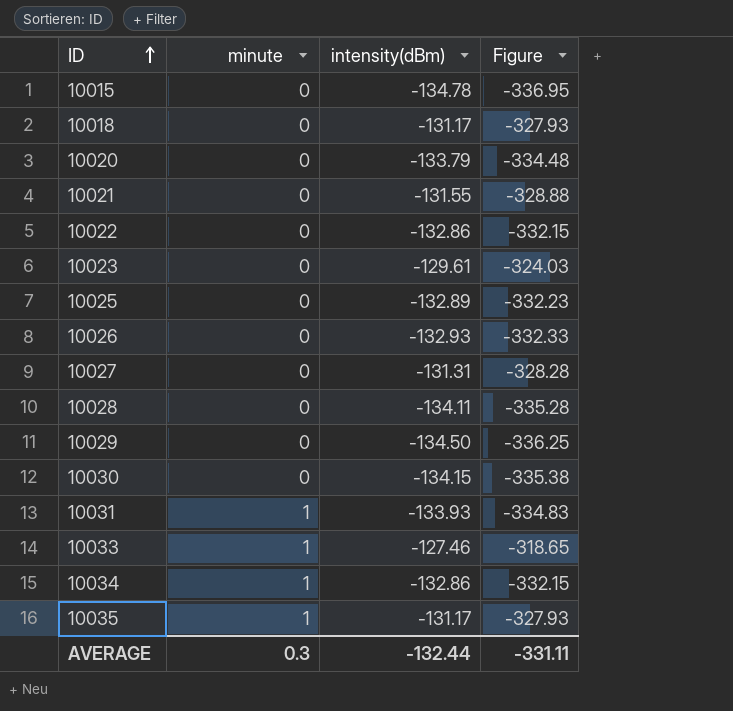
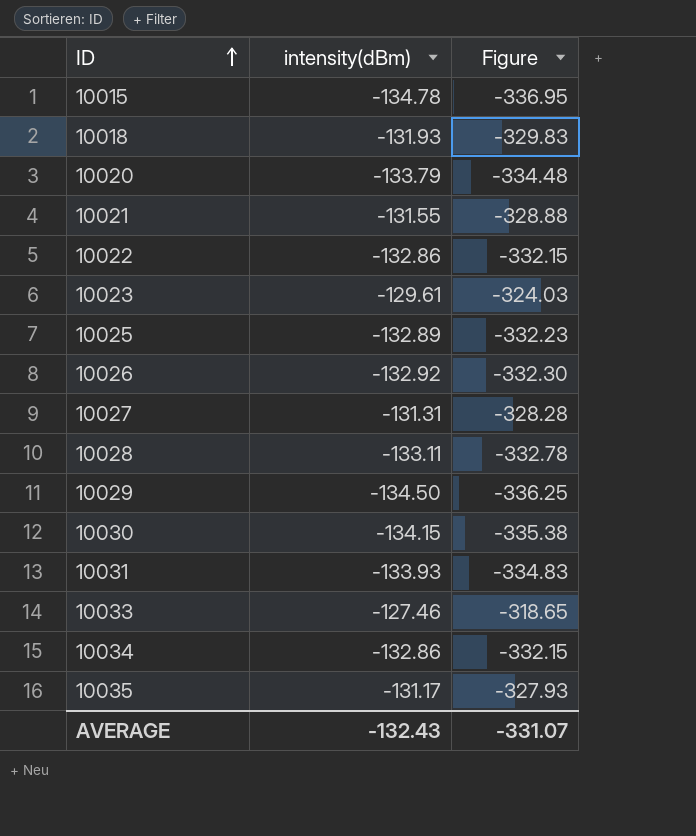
column minute | position: 2 -> none
10018 | intensity(dBm): -131.17 -> -131.93
10018 | Figure: -327.93 -> -329.83
10026 | intensity(dBm): -132.93 -> -132.92
10026 | Figure: -332.33 -> -332.30
10028 | intensity(dBm): -134.11 -> -133.11
10028 | Figure: -335.28 -> -332.78
AVERAGE | intensity(dBm): -132.44 -> -132.43
AVERAGE | Figure: -331.11 -> -331.07

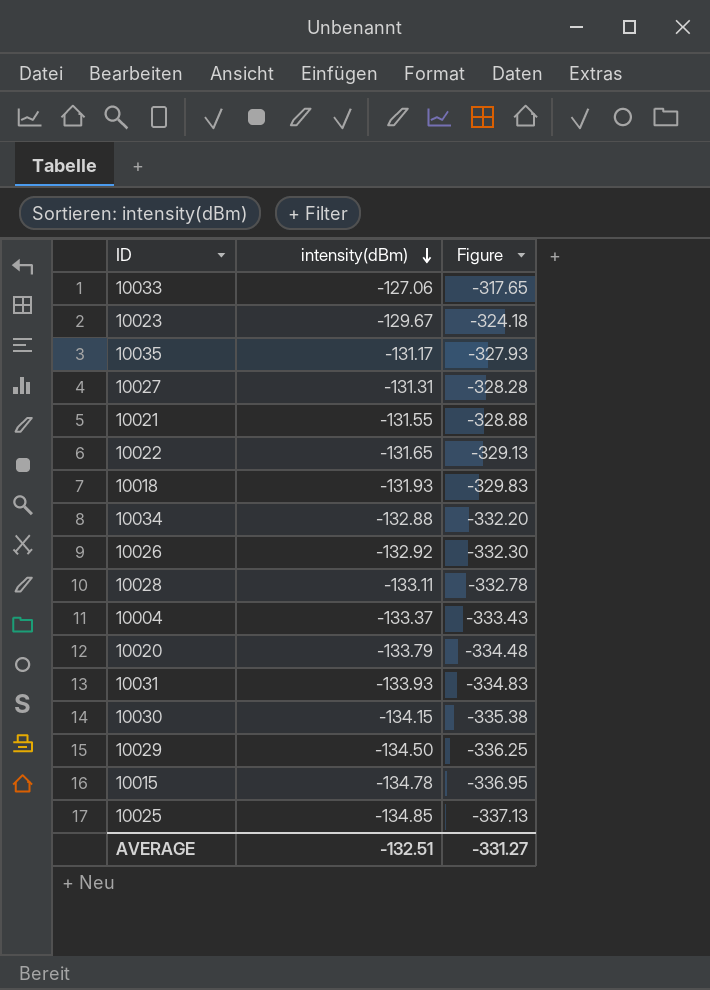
row order: ID ascending -> intensity(dBm) descending
10033 | intensity(dBm): -127.46 -> -127.06
10033 | Figure: -318.65 -> -317.65
10023 | intensity(dBm): -129.61 -> -129.67
10023 | Figure: -324.03 -> -324.18
10022 | intensity(dBm): -132.86 -> -131.65
10022 | Figure: -332.15 -> -329.13
10034 | intensity(dBm): -132.86 -> -132.88
10034 | Figure: -332.15 -> -332.20
row 10004: none -> -133.37 | -333.43
10025 | intensity(dBm): -132.89 -> -134.85
10025 | Figure: -332.23 -> -337.13
AVERAGE | intensity(dBm): -132.43 -> -132.51
AVERAGE | Figure: -331.07 -> -331.27

